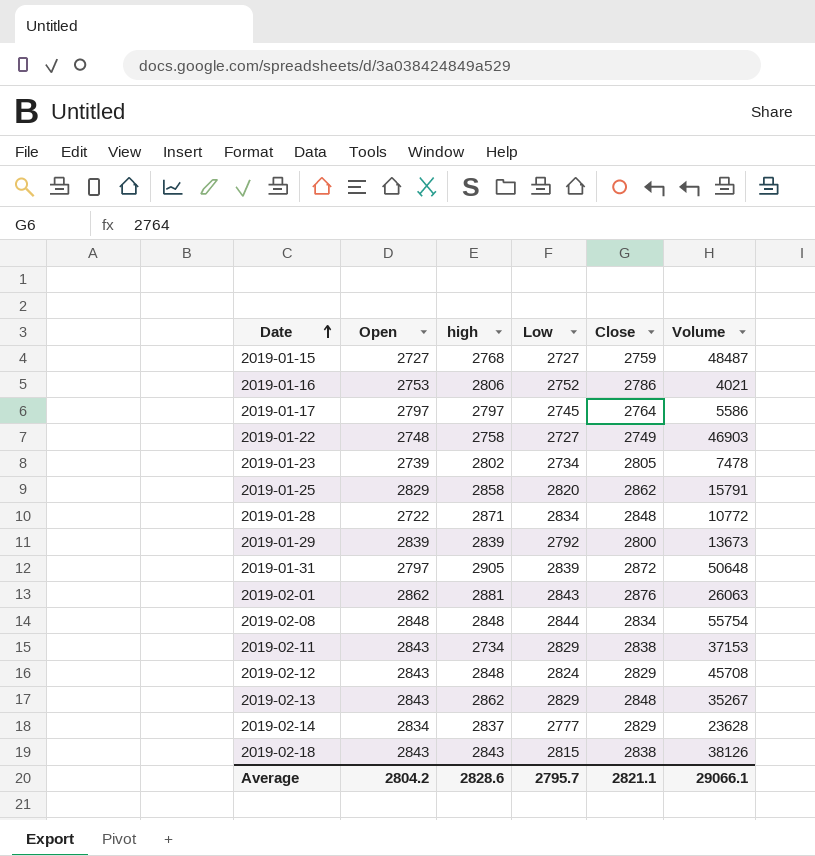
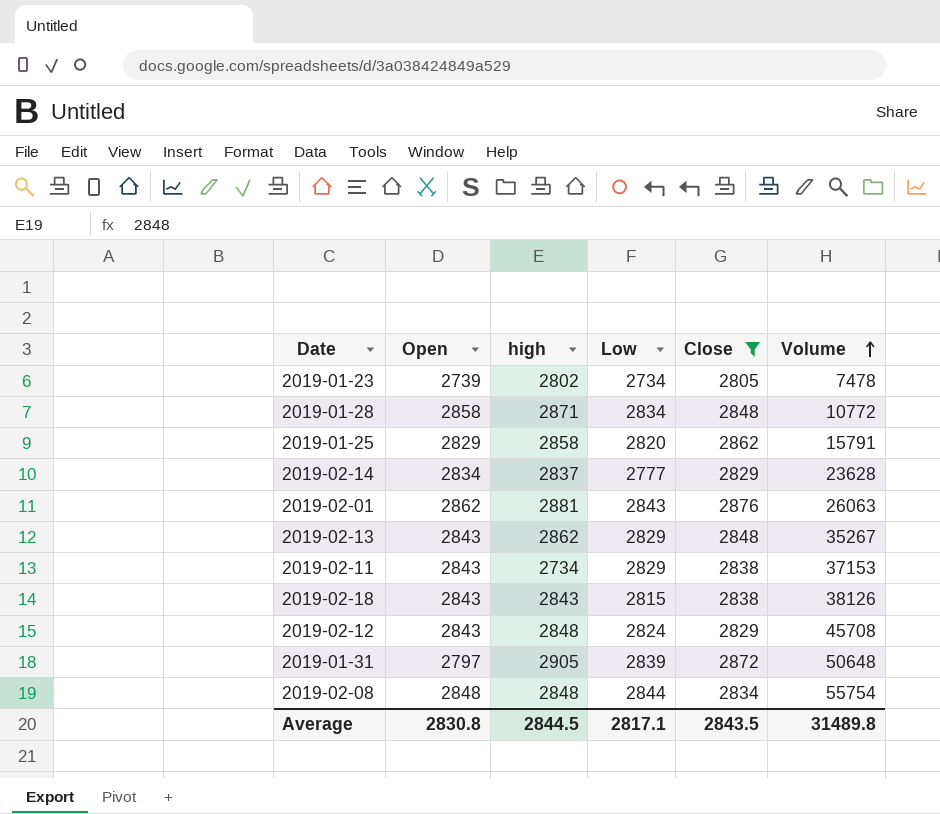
filter: none -> Close >= 2805
row order: Date ascending -> Volume ascending
2019-01-28 | Open: 2722 -> 2858
Average | Open: 2804.2 -> 2830.8
Average | high: 2828.6 -> 2844.5
Average | Low: 2795.7 -> 2817.1
Average | Close: 2821.1 -> 2843.5
Average | Volume: 29066.1 -> 31489.8

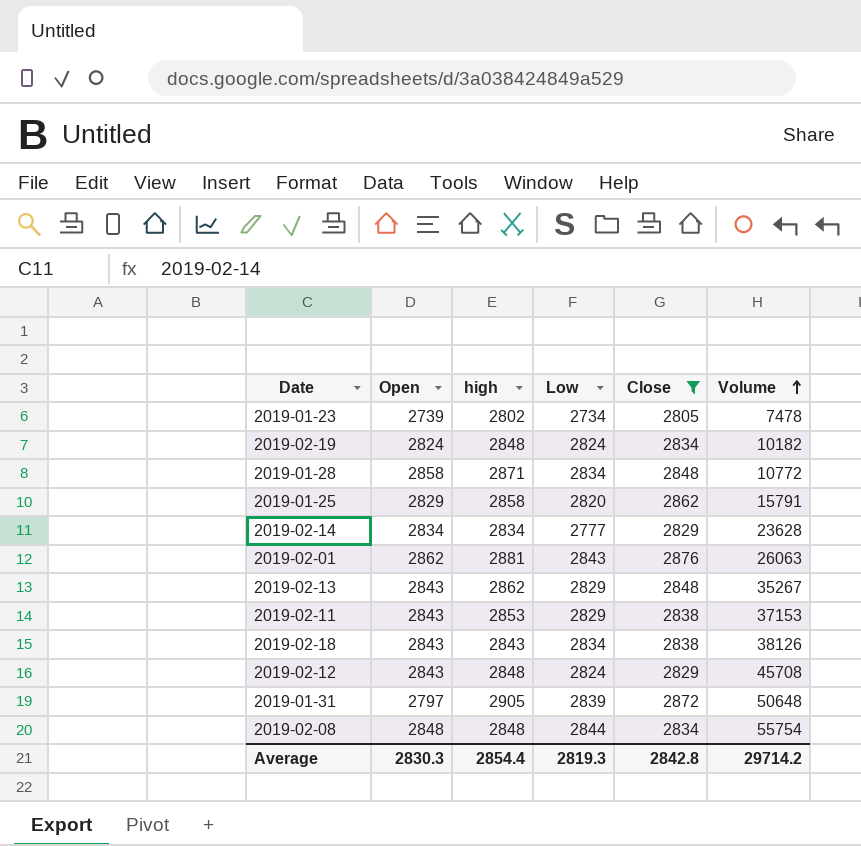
row 2019-02-19: none -> 2824 | 2848 | 2824 | 2834 | 10182
2019-02-14 | high: 2837 -> 2834
2019-02-11 | high: 2734 -> 2853
2019-02-18 | Low: 2815 -> 2834
Average | Open: 2830.8 -> 2830.3
Average | high: 2844.5 -> 2854.4
Average | Low: 2817.1 -> 2819.3
Average | Close: 2843.5 -> 2842.8
Average | Volume: 31489.8 -> 29714.2

